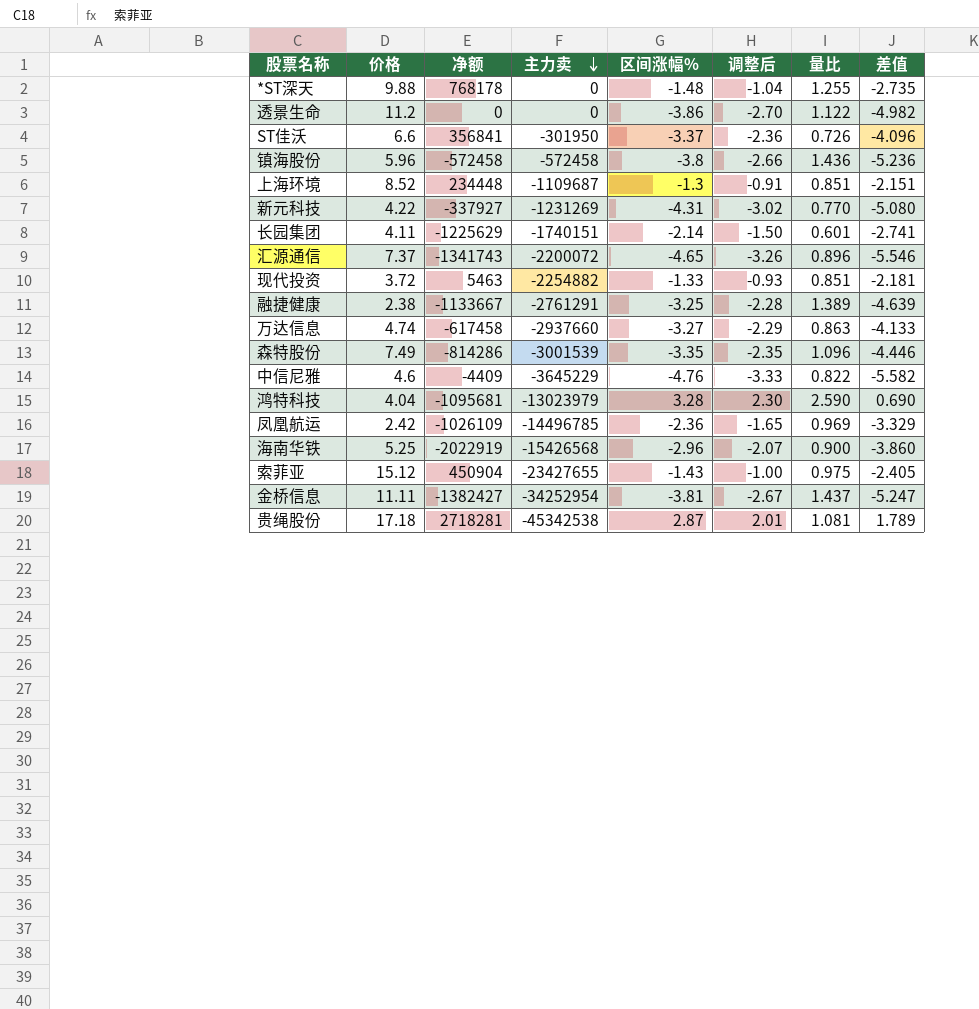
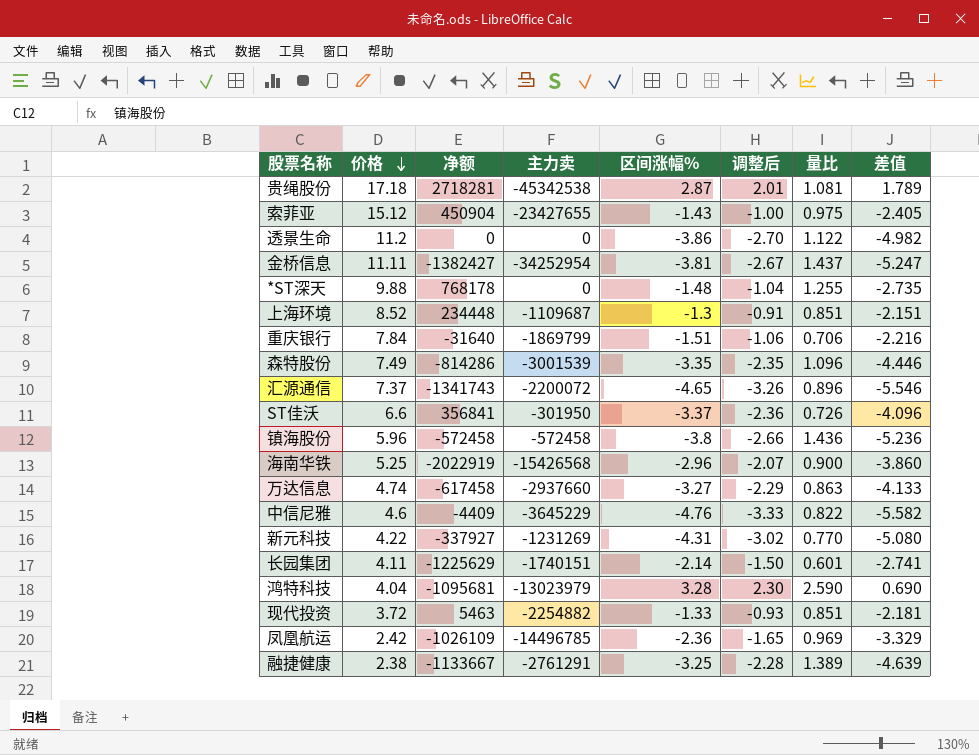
row order: 主力卖 descending -> 价格 descending
row 重庆银行: none -> 7.84 | -31640 | -1869799 | -1.51 | -1.06 | 0.706 | -2.216

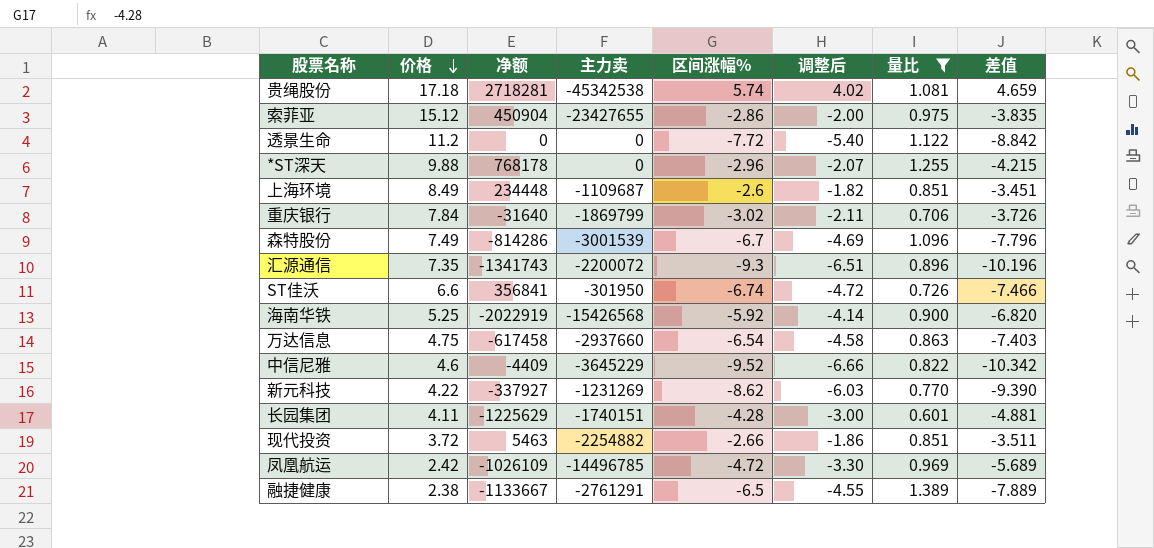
filter: none -> 量比 <= 1.389
贵绳股份 | 区间涨幅%: 2.87 -> 5.74
贵绳股份 | 调整后: 2.01 -> 4.02
贵绳股份 | 差值: 1.789 -> 4.659
索菲亚 | 区间涨幅%: -1.43 -> -2.86
索菲亚 | 调整后: -1.00 -> -2.00
索菲亚 | 差值: -2.405 -> -3.835
透景生命 | 区间涨幅%: -3.86 -> -7.72
透景生命 | 调整后: -2.70 -> -5.40
透景生命 | 差值: -4.982 -> -8.842
*ST深天 | 区间涨幅%: -1.48 -> -2.96
*ST深天 | 调整后: -1.04 -> -2.07
*ST深天 | 差值: -2.735 -> -4.215
上海环境 | 价格: 8.52 -> 8.49
上海环境 | 区间涨幅%: -1.3 -> -2.6
上海环境 | 调整后: -0.91 -> -1.82
上海环境 | 差值: -2.151 -> -3.451
重庆银行 | 区间涨幅%: -1.51 -> -3.02
重庆银行 | 调整后: -1.06 -> -2.11
重庆银行 | 差值: -2.216 -> -3.726
森特股份 | 区间涨幅%: -3.35 -> -6.7
森特股份 | 调整后: -2.35 -> -4.69
森特股份 | 差值: -4.446 -> -7.796
汇源通信 | 价格: 7.37 -> 7.35
汇源通信 | 区间涨幅%: -4.65 -> -9.3
汇源通信 | 调整后: -3.26 -> -6.51
汇源通信 | 差值: -5.546 -> -10.196
ST佳沃 | 区间涨幅%: -3.37 -> -6.74
ST佳沃 | 调整后: -2.36 -> -4.72
ST佳沃 | 差值: -4.096 -> -7.466
海南华铁 | 区间涨幅%: -2.96 -> -5.92
海南华铁 | 调整后: -2.07 -> -4.14
海南华铁 | 差值: -3.860 -> -6.820
万达信息 | 价格: 4.74 -> 4.75
万达信息 | 区间涨幅%: -3.27 -> -6.54
万达信息 | 调整后: -2.29 -> -4.58
万达信息 | 差值: -4.133 -> -7.403
中信尼雅 | 区间涨幅%: -4.76 -> -9.52
中信尼雅 | 调整后: -3.33 -> -6.66
中信尼雅 | 差值: -5.582 -> -10.342
新元科技 | 区间涨幅%: -4.31 -> -8.62
新元科技 | 调整后: -3.02 -> -6.03
新元科技 | 差值: -5.080 -> -9.390
长园集团 | 区间涨幅%: -2.14 -> -4.28
长园集团 | 调整后: -1.50 -> -3.00
长园集团 | 差值: -2.741 -> -4.881
现代投资 | 区间涨幅%: -1.33 -> -2.66
现代投资 | 调整后: -0.93 -> -1.86
现代投资 | 差值: -2.181 -> -3.511
凤凰航运 | 区间涨幅%: -2.36 -> -4.72
凤凰航运 | 调整后: -1.65 -> -3.30
凤凰航运 | 差值: -3.329 -> -5.689
融捷健康 | 区间涨幅%: -3.25 -> -6.5
融捷健康 | 调整后: -2.28 -> -4.55
融捷健康 | 差值: -4.639 -> -7.889

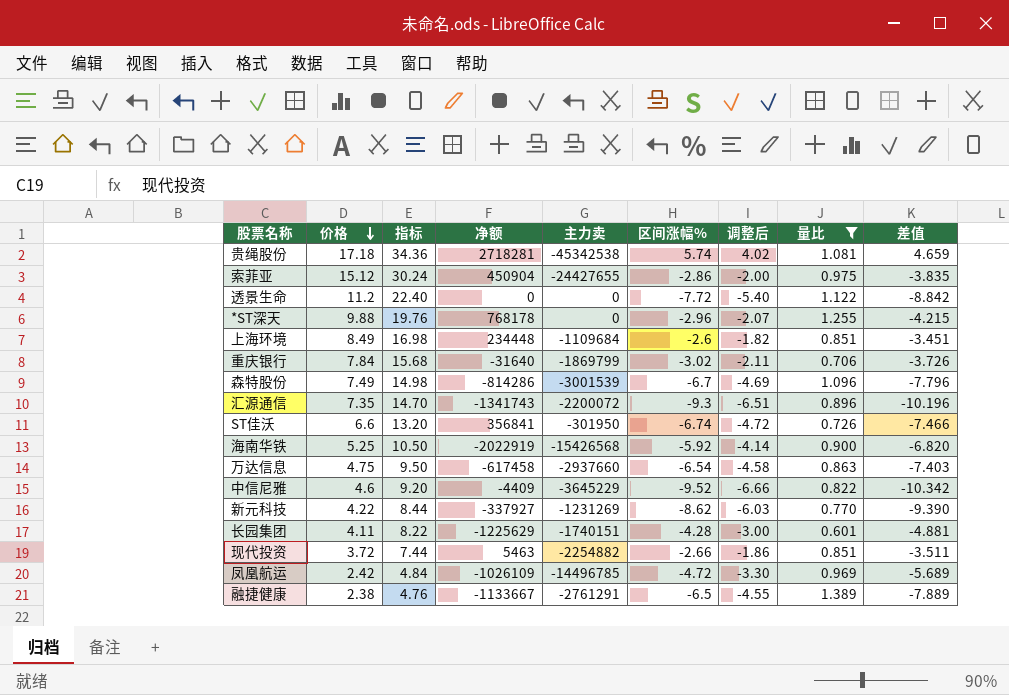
column 指标 | formula: none -> [价格] * 2
索菲亚 | 主力卖: -23427655 -> -24427655
上海环境 | 主力卖: -1109687 -> -1109684

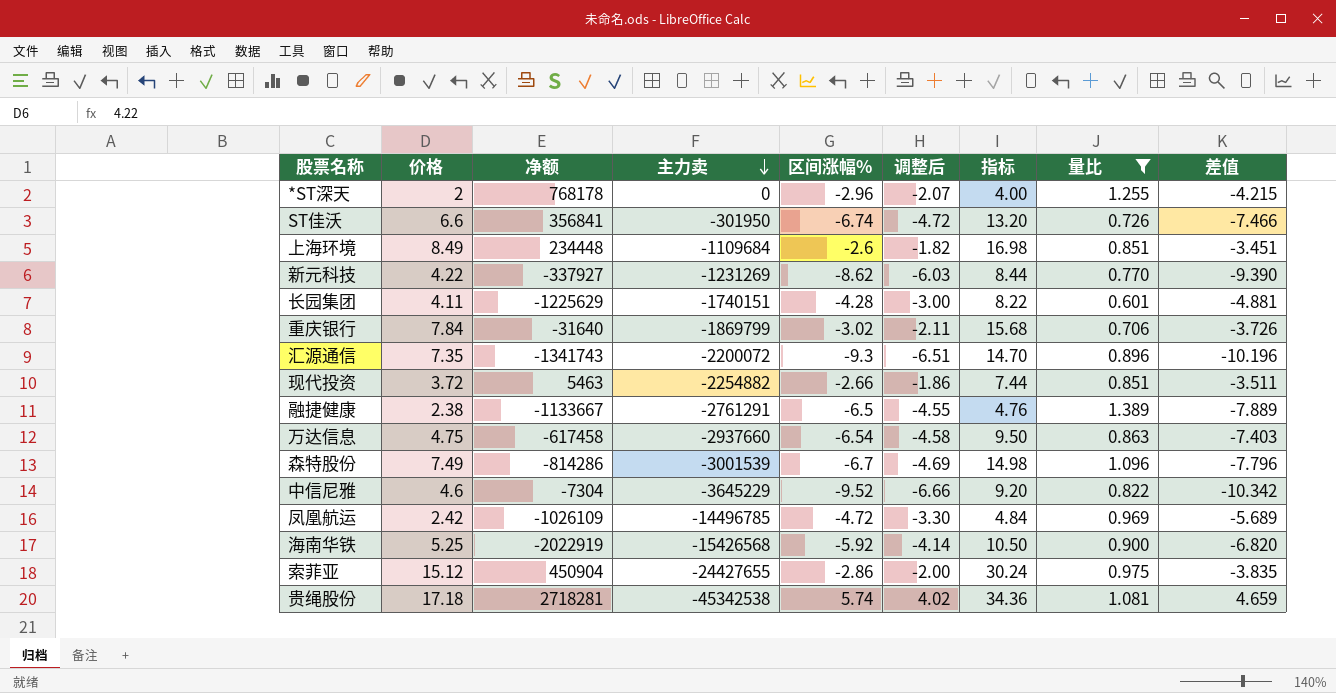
row order: 价格 descending -> 主力卖 descending
column 指标 | position: 3 -> 7
row 透景生命: 11.2 | 22.40 | 0 | 0 | -7.72 | -5.40 | 1.122 | -8.842 -> none
*ST深天 | 价格: 9.88 -> 2
*ST深天 | 指标: 19.76 -> 4.00
中信尼雅 | 净额: -4409 -> -7304

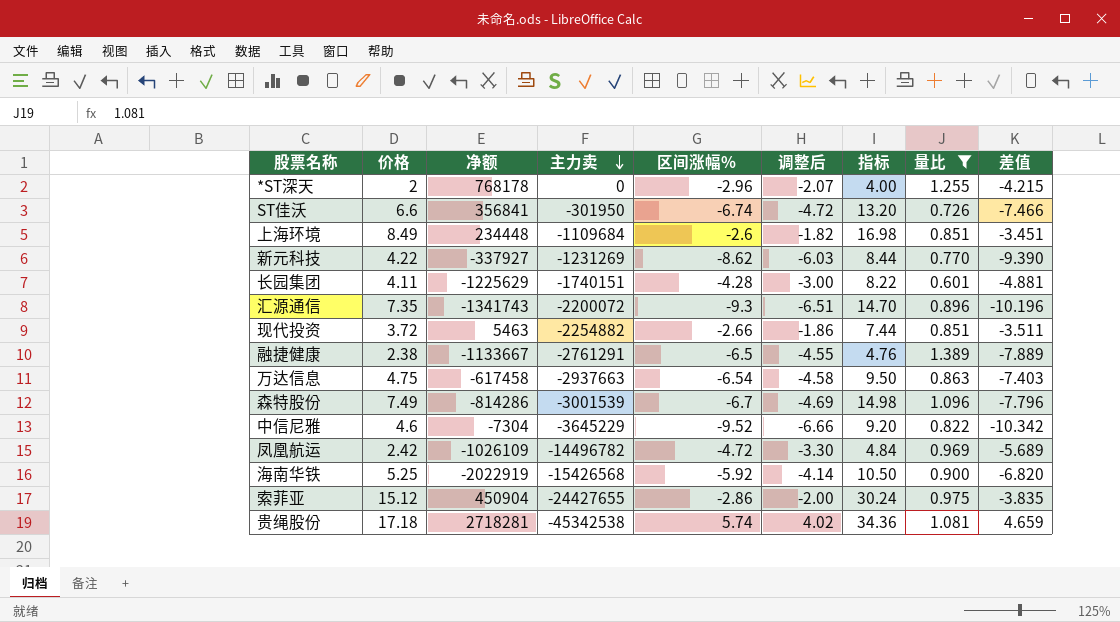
row 重庆银行: 7.84 | -31640 | -1869799 | -3.02 | -2.11 | 15.68 | 0.706 | -3.726 -> none
万达信息 | 主力卖: -2937660 -> -2937663
凤凰航运 | 主力卖: -14496785 -> -14496782

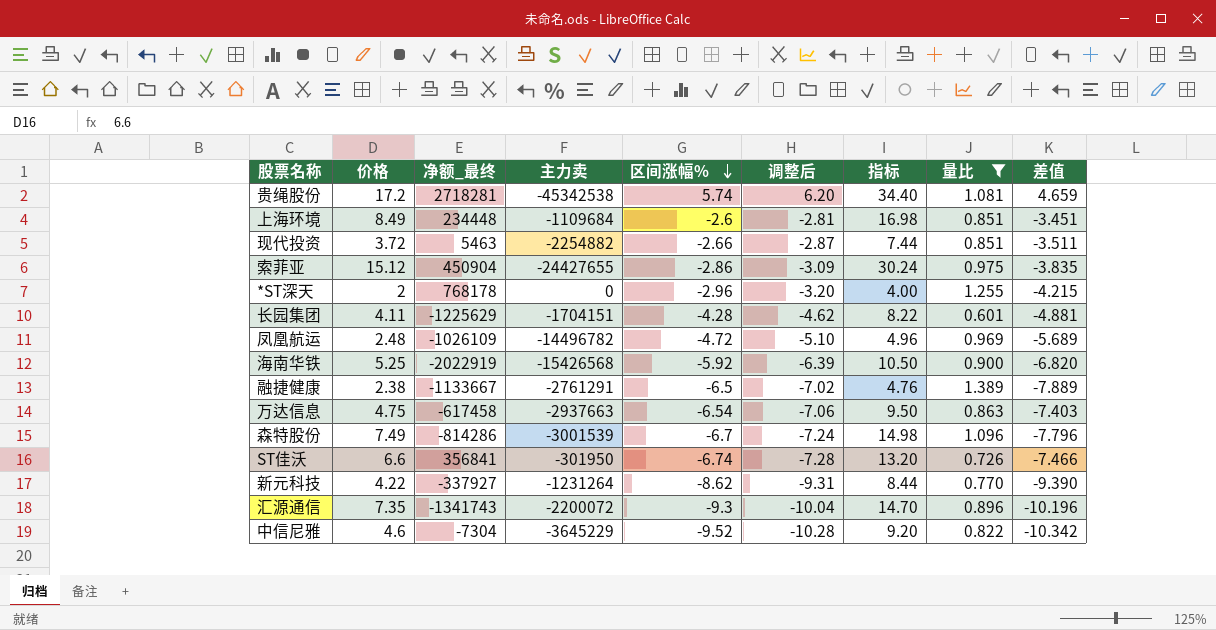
row order: 主力卖 descending -> 区间涨幅% descending
column name: 净额 -> 净额_最终
column 调整后 | formula: [区间涨幅%] * 0.7 -> [区间涨幅%] * 1.08
贵绳股份 | 价格: 17.18 -> 17.2
贵绳股份 | 指标: 34.36 -> 34.40
长园集团 | 主力卖: -1740151 -> -1704151
凤凰航运 | 价格: 2.42 -> 2.48
凤凰航运 | 指标: 4.84 -> 4.96
新元科技 | 主力卖: -1231269 -> -1231264

